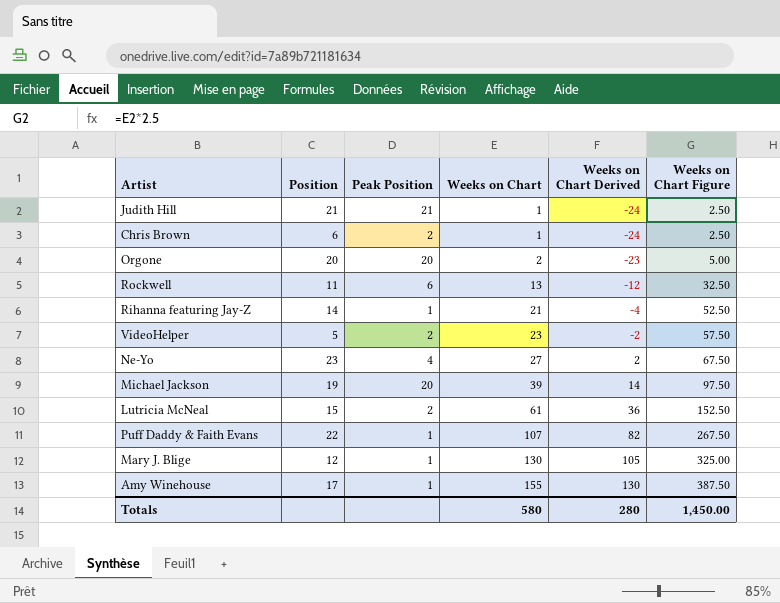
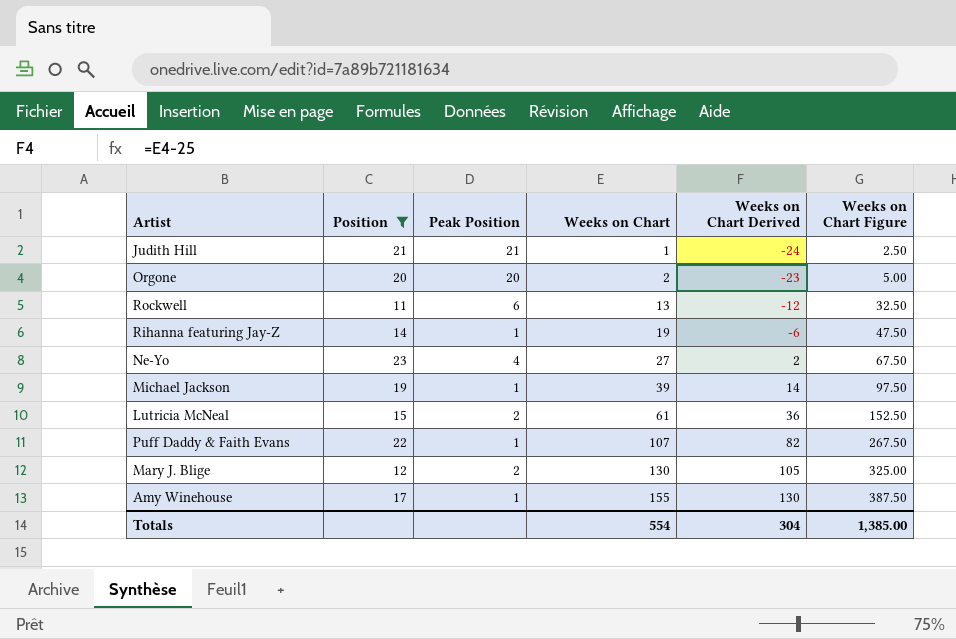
filter: none -> Position >= 11
Rihanna featuring Jay-Z | Weeks on Chart: 21 -> 19
Rihanna featuring Jay-Z | Weeks on Chart Derived: -4 -> -6
Rihanna featuring Jay-Z | Weeks on Chart Figure: 52.50 -> 47.50
Michael Jackson | Peak Position: 20 -> 1
Mary J. Blige | Peak Position: 1 -> 2
Totals | Weeks on Chart: 580 -> 554
Totals | Weeks on Chart Derived: 280 -> 304
Totals | Weeks on Chart Figure: 1,450.00 -> 1,385.00

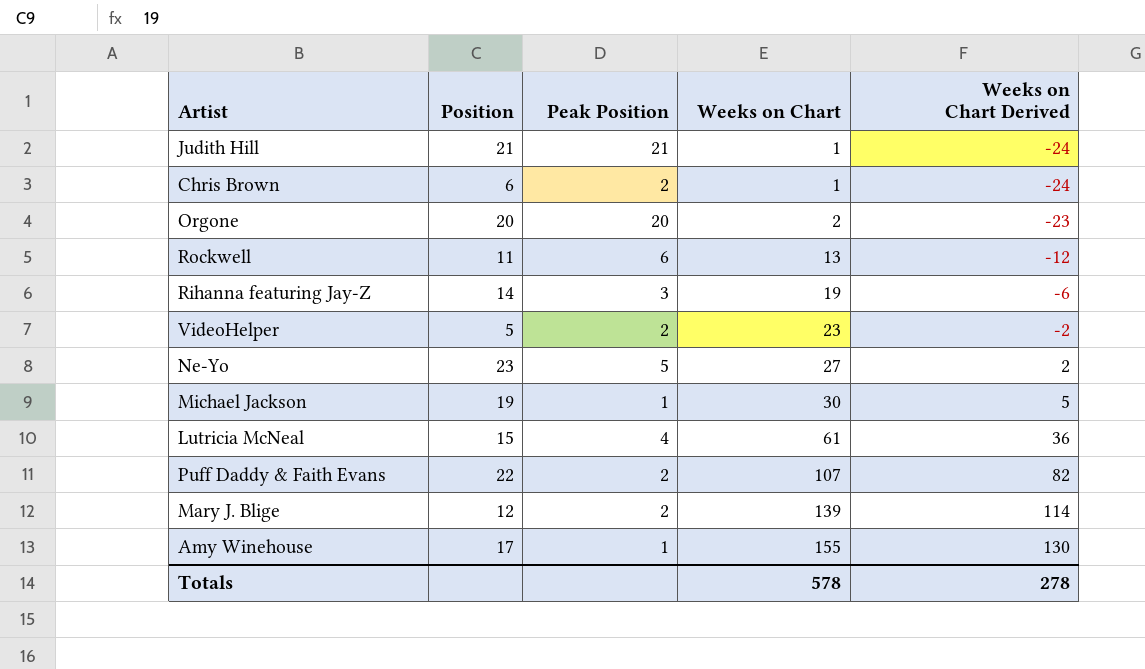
filter: Position >= 11 -> none
column Weeks on Chart Figure | formula: [Weeks on Chart] * 2.5 -> none
Rihanna featuring Jay-Z | Peak Position: 1 -> 3
Ne-Yo | Peak Position: 4 -> 5
Michael Jackson | Weeks on Chart: 39 -> 30
Michael Jackson | Weeks on Chart Derived: 14 -> 5
Lutricia McNeal | Peak Position: 2 -> 4
Puff Daddy & Faith Evans | Peak Position: 1 -> 2
Mary J. Blige | Weeks on Chart: 130 -> 139
Mary J. Blige | Weeks on Chart Derived: 105 -> 114
Totals | Weeks on Chart: 554 -> 578
Totals | Weeks on Chart Derived: 304 -> 278

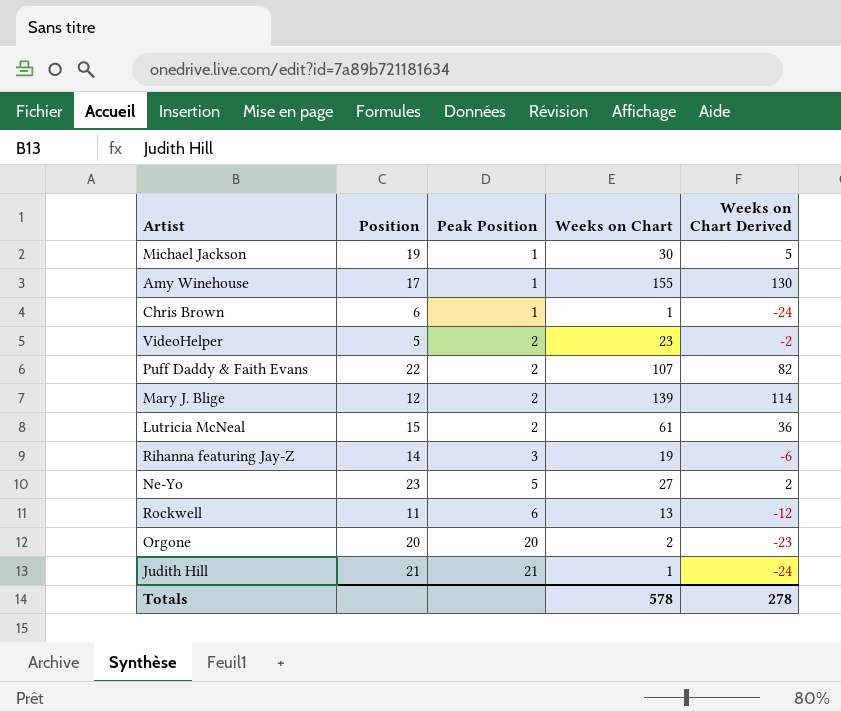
row order: Weeks on Chart ascending -> Peak Position ascending
Chris Brown | Peak Position: 2 -> 1
Lutricia McNeal | Peak Position: 4 -> 2

